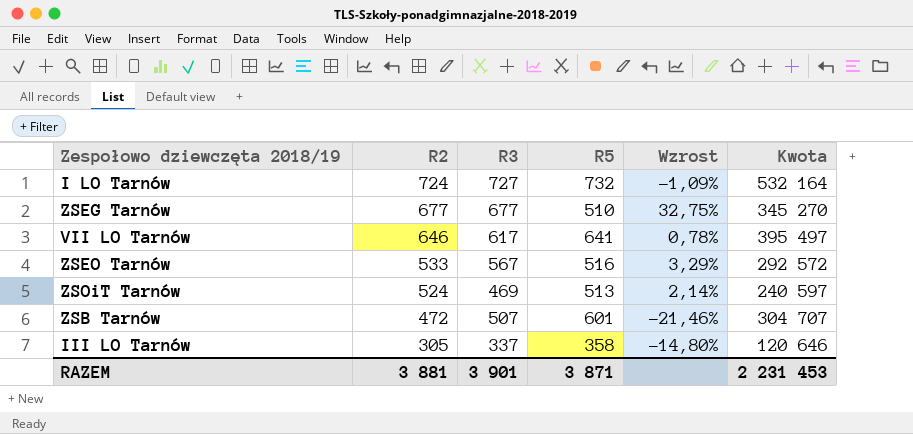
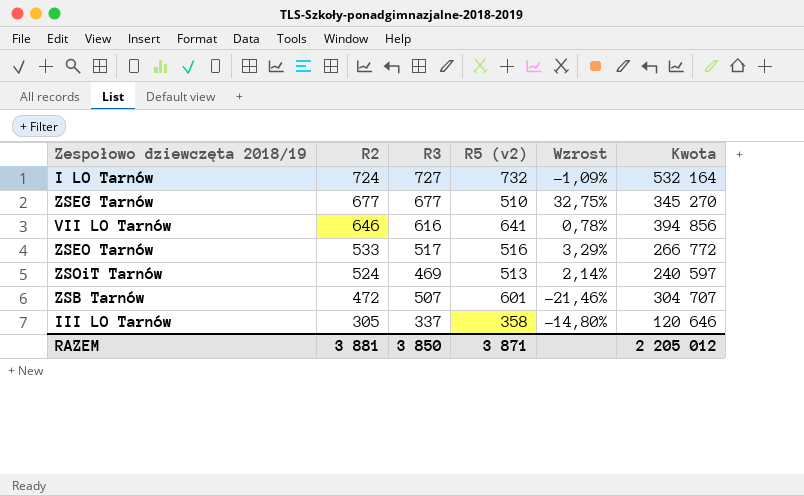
column name: R5 -> R5 (v2)
VII LO Tarnów | R3: 617 -> 616
VII LO Tarnów | Kwota: 395 497 -> 394 856
ZSEO Tarnów | R3: 567 -> 517
ZSEO Tarnów | Kwota: 292 572 -> 266 772
RAZEM | R3: 3 901 -> 3 850
RAZEM | Kwota: 2 231 453 -> 2 205 012

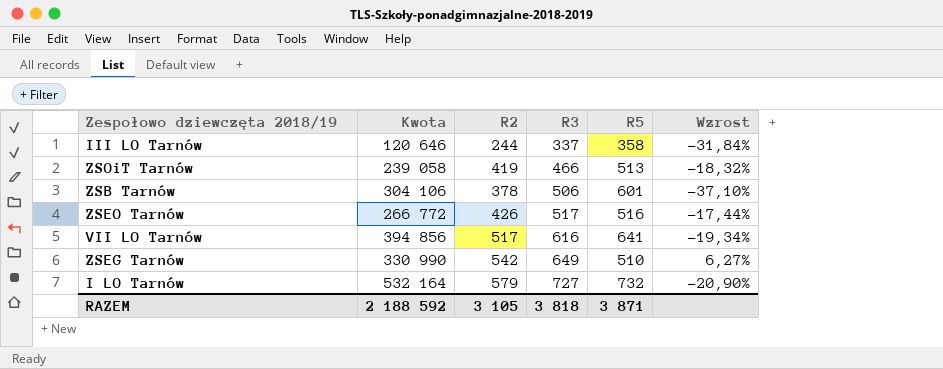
row order: R2 descending -> R3 ascending
column Kwota | position: 6 -> 2
column name: R5 (v2) -> R5
III LO Tarnów | R2: 305 -> 244
III LO Tarnów | Wzrost: -14,80% -> -31,84%
ZSOiT Tarnów | Kwota: 240 597 -> 239 058
ZSOiT Tarnów | R2: 524 -> 419
ZSOiT Tarnów | R3: 469 -> 466
ZSOiT Tarnów | Wzrost: 2,14% -> -18,32%
ZSB Tarnów | Kwota: 304 707 -> 304 106
ZSB Tarnów | R2: 472 -> 378
ZSB Tarnów | R3: 507 -> 506
ZSB Tarnów | Wzrost: -21,46% -> -37,10%
ZSEO Tarnów | R2: 533 -> 426
ZSEO Tarnów | Wzrost: 3,29% -> -17,44%
VII LO Tarnów | R2: 646 -> 517
VII LO Tarnów | Wzrost: 0,78% -> -19,34%
ZSEG Tarnów | Kwota: 345 270 -> 330 990
ZSEG Tarnów | R2: 677 -> 542
ZSEG Tarnów | R3: 677 -> 649
ZSEG Tarnów | Wzrost: 32,75% -> 6,27%
I LO Tarnów | R2: 724 -> 579
I LO Tarnów | Wzrost: -1,09% -> -20,90%
RAZEM | Kwota: 2 205 012 -> 2 188 592
RAZEM | R2: 3 881 -> 3 105
RAZEM | R3: 3 850 -> 3 818

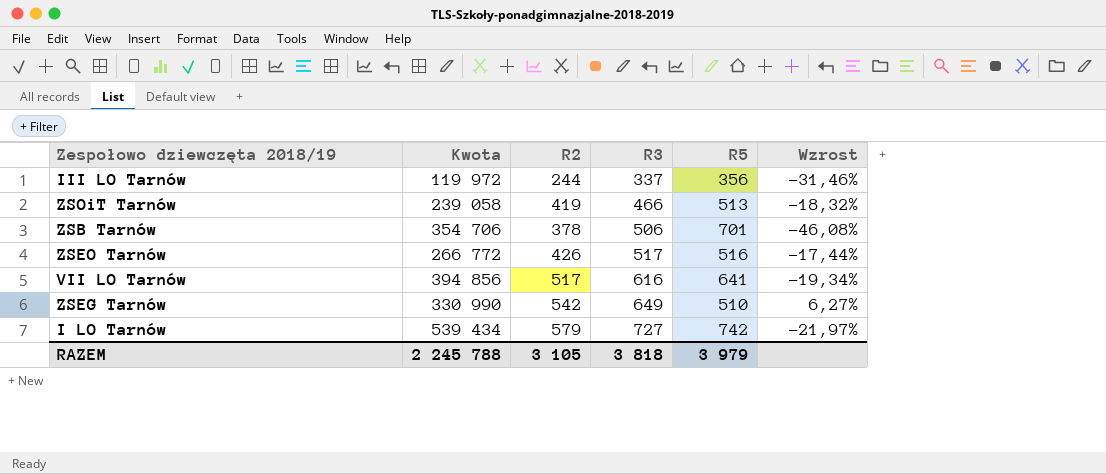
III LO Tarnów | Kwota: 120 646 -> 119 972
III LO Tarnów | R5: 358 -> 356
III LO Tarnów | Wzrost: -31,84% -> -31,46%
ZSB Tarnów | Kwota: 304 106 -> 354 706
ZSB Tarnów | R5: 601 -> 701
ZSB Tarnów | Wzrost: -37,10% -> -46,08%
I LO Tarnów | Kwota: 532 164 -> 539 434
I LO Tarnów | R5: 732 -> 742
I LO Tarnów | Wzrost: -20,90% -> -21,97%
RAZEM | Kwota: 2 188 592 -> 2 245 788
RAZEM | R5: 3 871 -> 3 979

